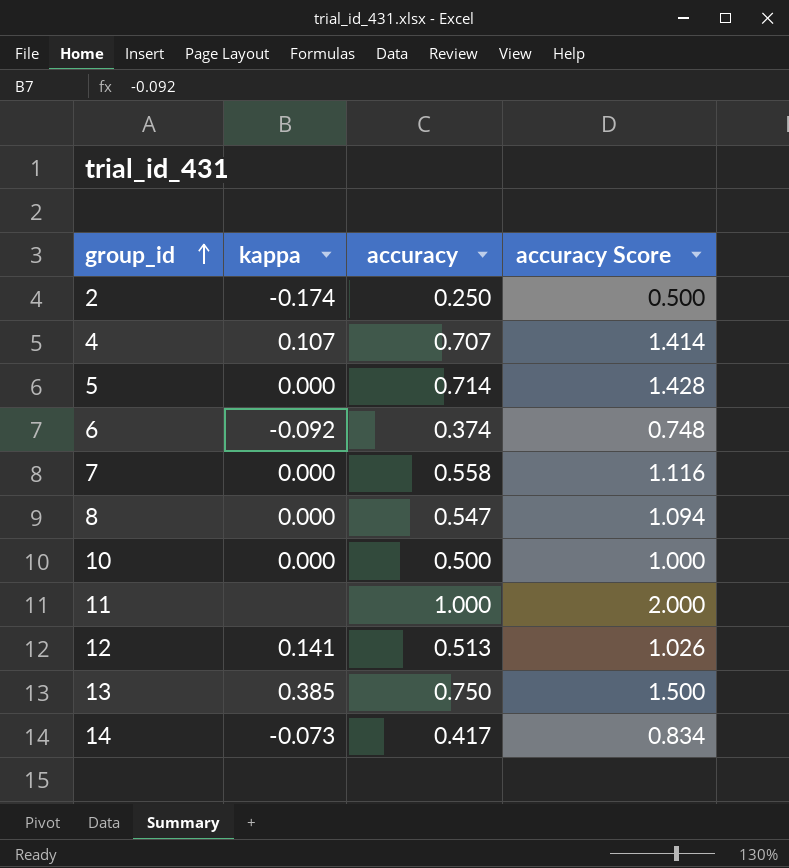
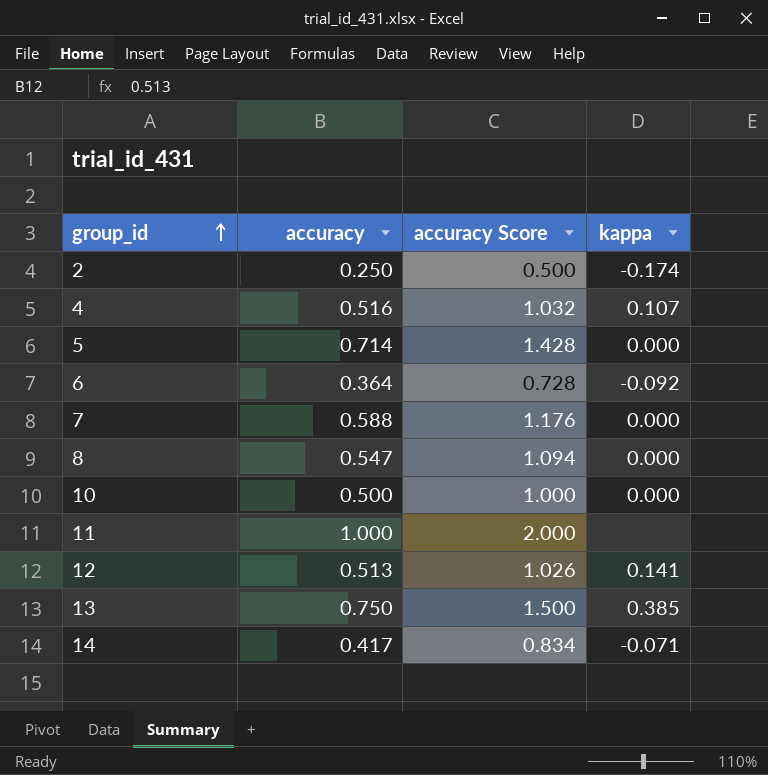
column kappa | position: 2 -> 4
4 | accuracy: 0.707 -> 0.516
4 | accuracy Score: 1.414 -> 1.032
6 | accuracy: 0.374 -> 0.364
6 | accuracy Score: 0.748 -> 0.728
7 | accuracy: 0.558 -> 0.588
7 | accuracy Score: 1.116 -> 1.176
14 | kappa: -0.073 -> -0.071

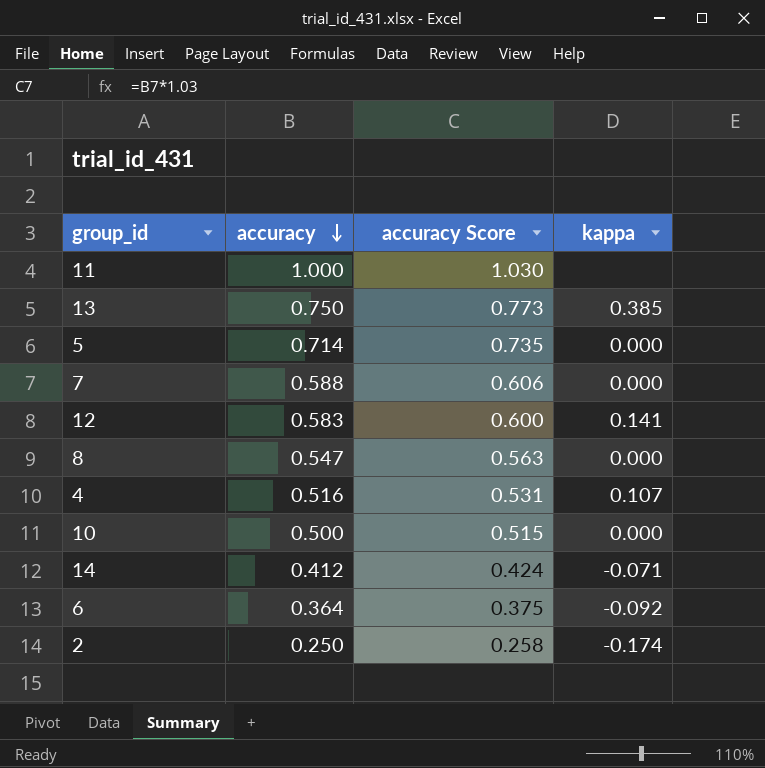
row order: group_id ascending -> accuracy descending
column accuracy Score | formula: [accuracy] * 2 -> [accuracy] * 1.03
12 | accuracy: 0.513 -> 0.583
14 | accuracy: 0.417 -> 0.412

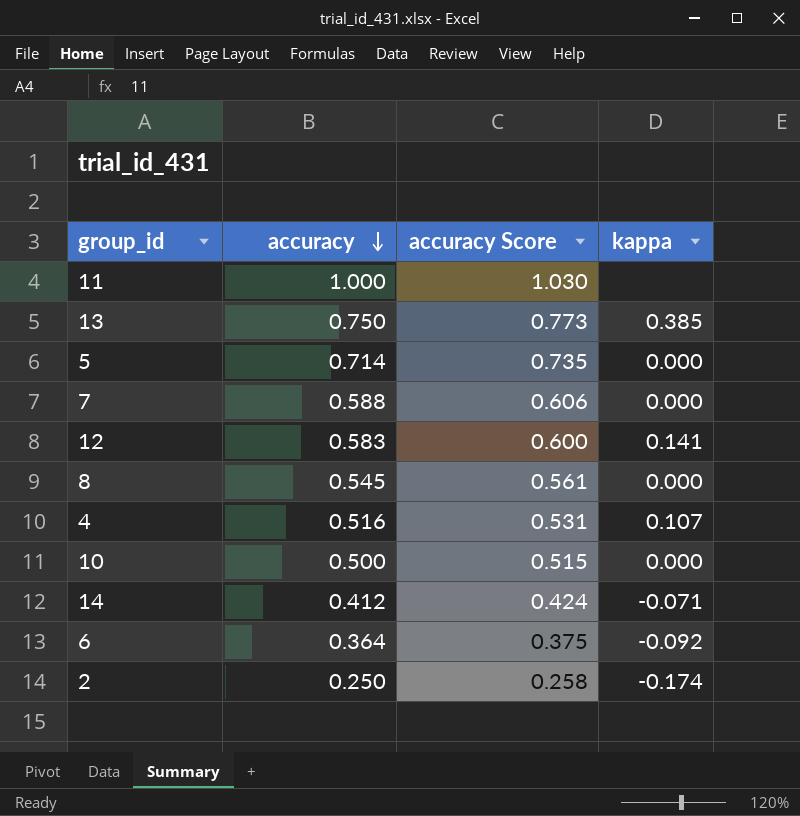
8 | accuracy: 0.547 -> 0.545
8 | accuracy Score: 0.563 -> 0.561

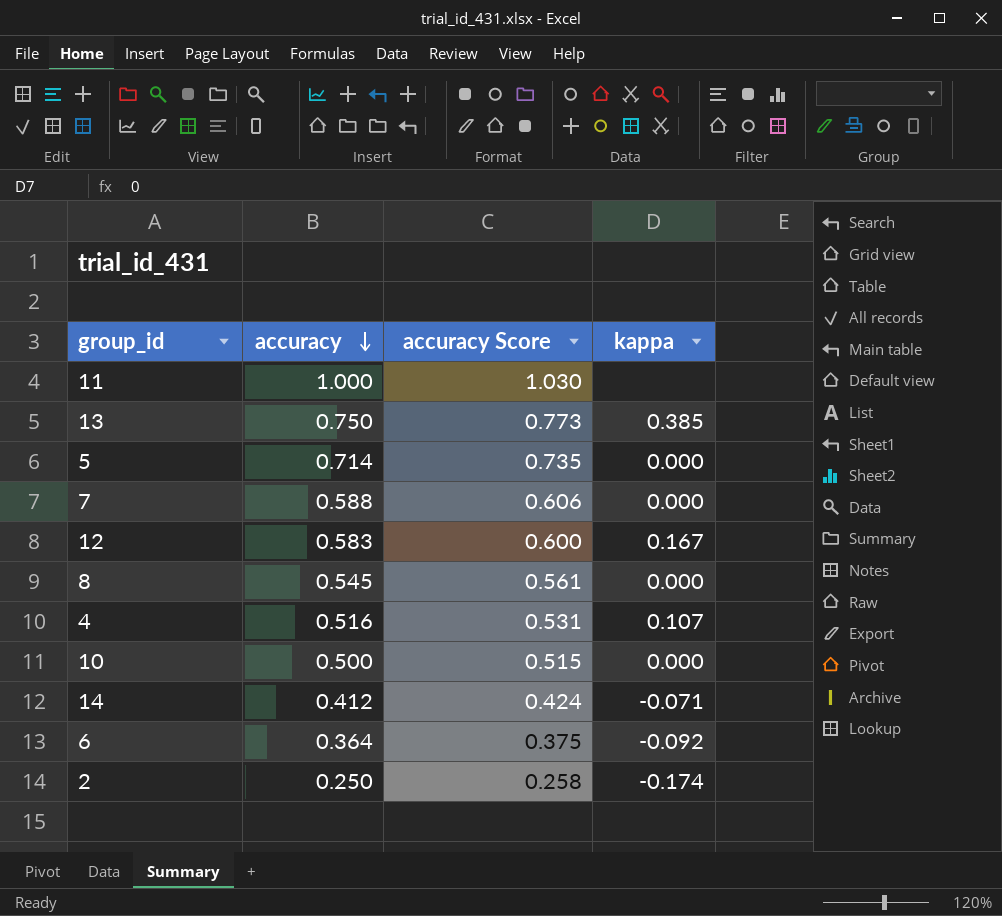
12 | kappa: 0.141 -> 0.167

